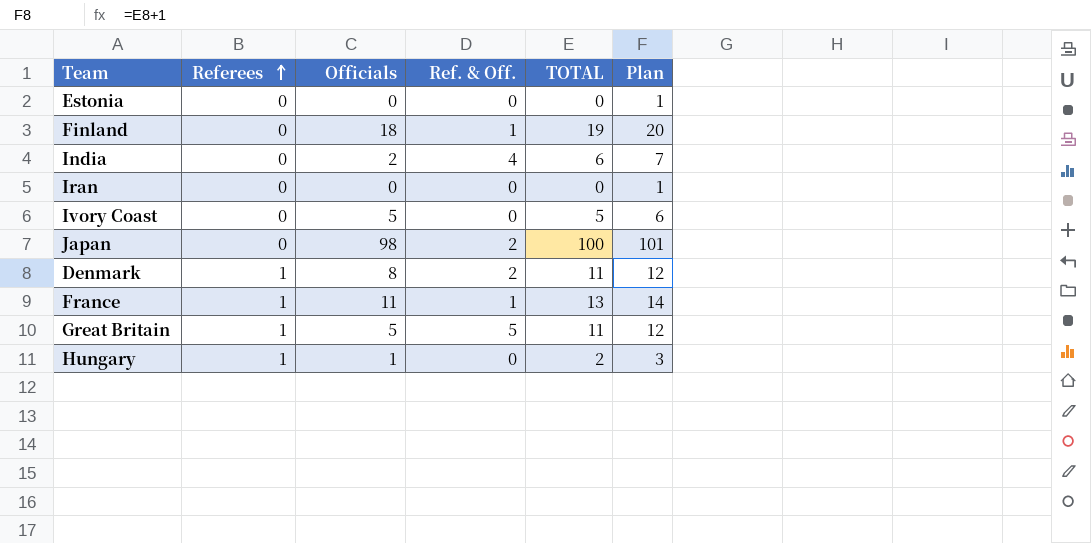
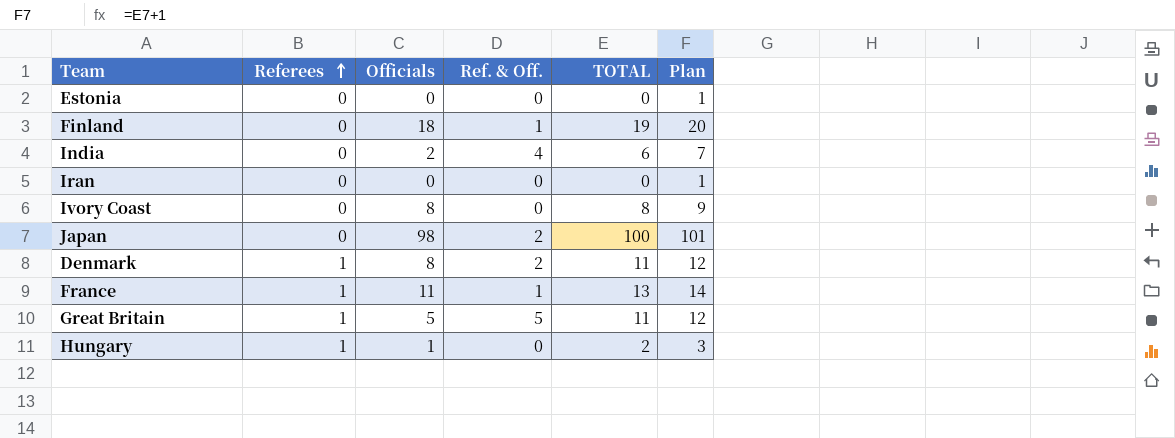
Ivory Coast | Officials: 5 -> 8
Ivory Coast | TOTAL: 5 -> 8
Ivory Coast | Plan: 6 -> 9

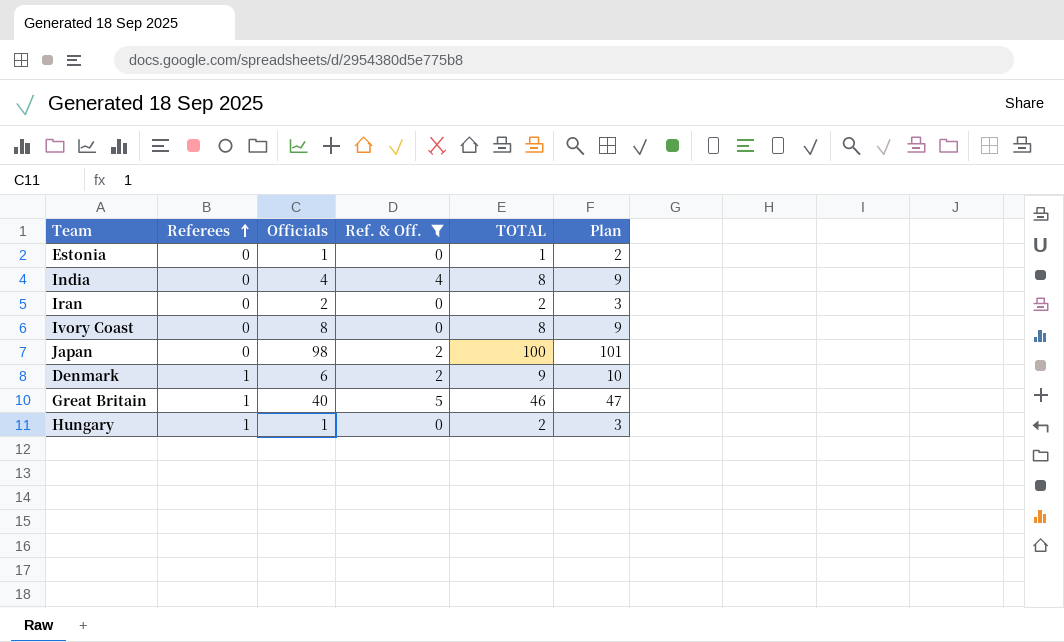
filter: none -> Ref. & Off. != 1
Estonia | Officials: 0 -> 1
Estonia | TOTAL: 0 -> 1
Estonia | Plan: 1 -> 2
India | Officials: 2 -> 4
India | TOTAL: 6 -> 8
India | Plan: 7 -> 9
Iran | Officials: 0 -> 2
Iran | TOTAL: 0 -> 2
Iran | Plan: 1 -> 3
Denmark | Officials: 8 -> 6
Denmark | TOTAL: 11 -> 9
Denmark | Plan: 12 -> 10
Great Britain | Officials: 5 -> 40
Great Britain | TOTAL: 11 -> 46
Great Britain | Plan: 12 -> 47

